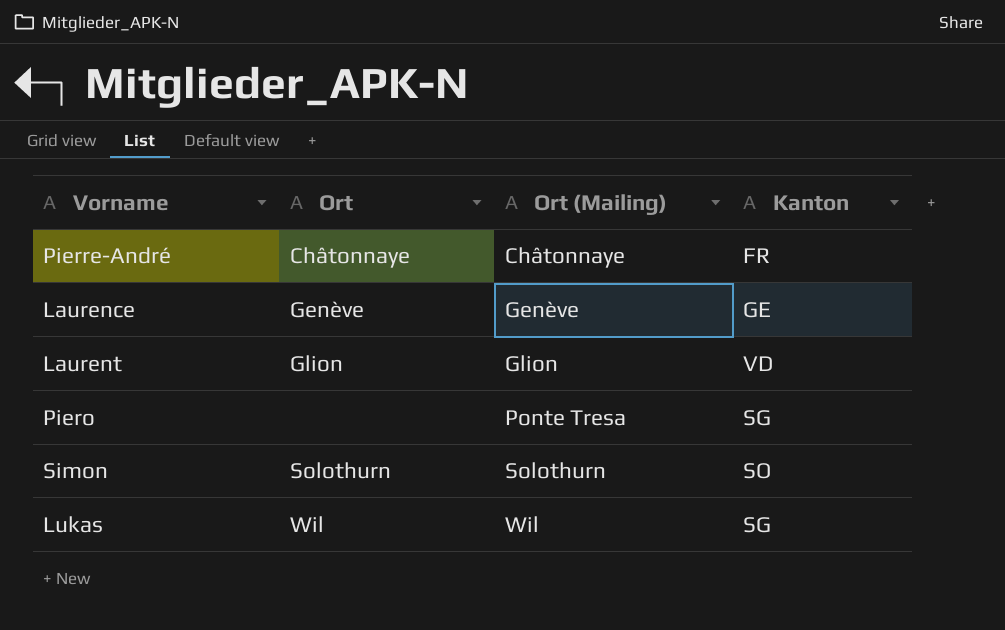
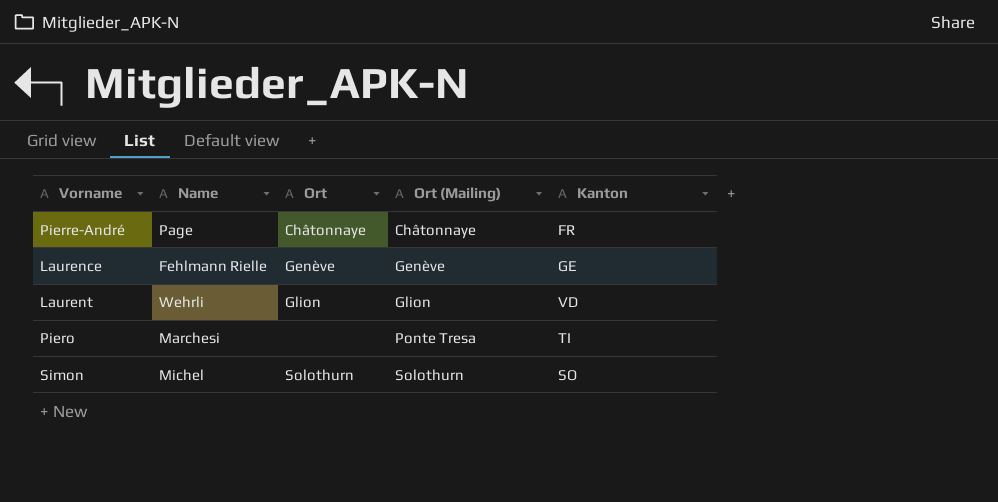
column Name | position: none -> 2
row Lukas: Wil | Wil | SG -> none
Piero | Kanton: SG -> TI

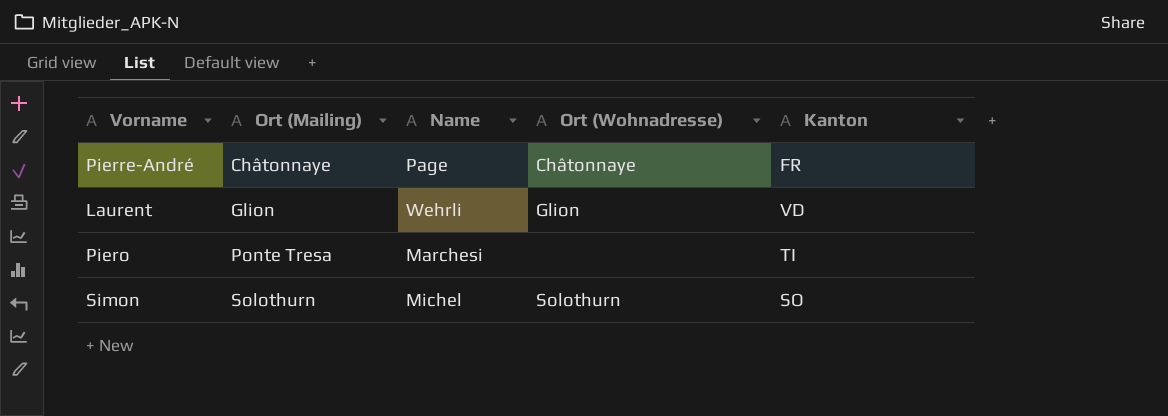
column Ort (Mailing) | position: 4 -> 2
column name: Ort -> Ort (Wohnadresse)
row Laurence: Fehlmann Rielle | Genève | Genève | GE -> none

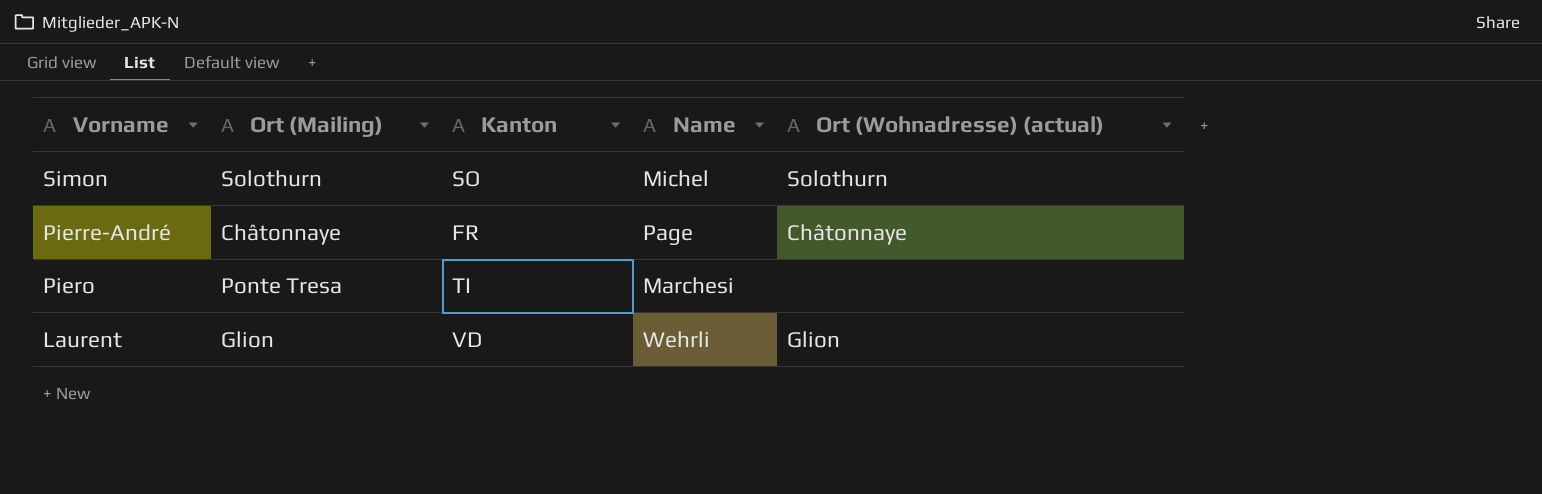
row order: Ort (Mailing) ascending -> Vorname descending
column Kanton | position: 5 -> 3
column name: Ort (Wohnadresse) -> Ort (Wohnadresse) (actual)

